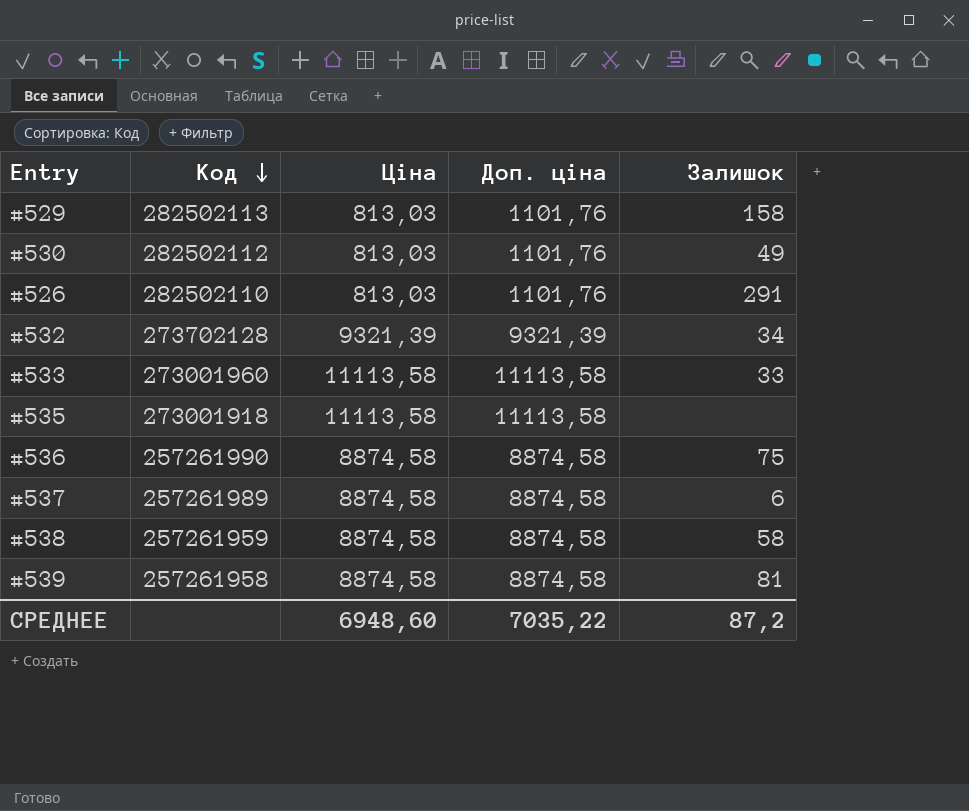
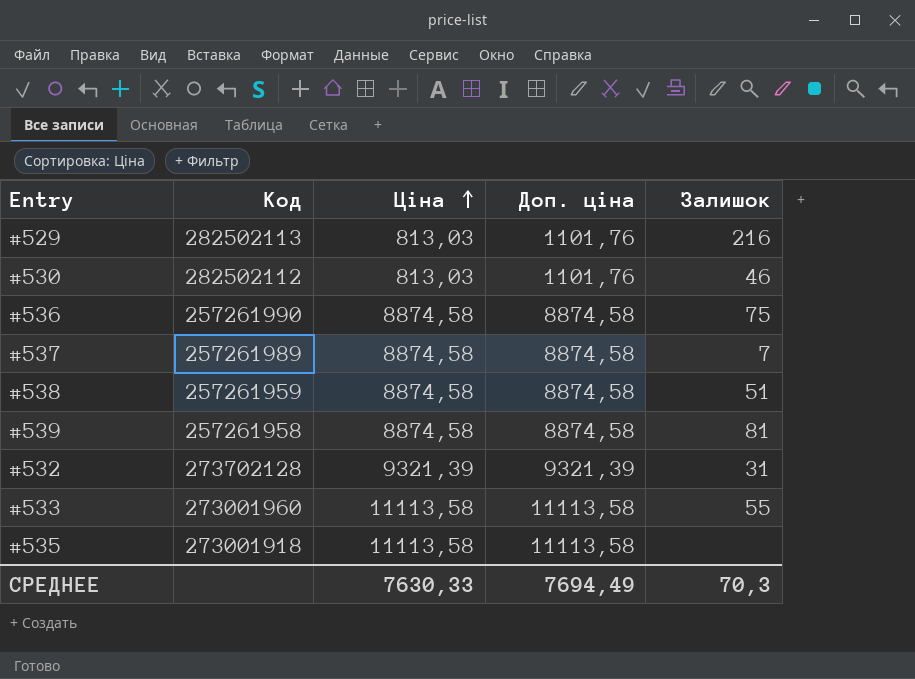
row order: Код descending -> Ціна ascending
row #526: 282502110 | 813,03 | 1101,76 | 291 -> none
#529 | Залишок: 158 -> 216
#530 | Залишок: 49 -> 46
#537 | Залишок: 6 -> 7
#538 | Залишок: 58 -> 51
#532 | Залишок: 34 -> 31
#533 | Залишок: 33 -> 55
СРЕДНЕЕ | Ціна: 6948,60 -> 7630,33
СРЕДНЕЕ | Доп. ціна: 7035,22 -> 7694,49
СРЕДНЕЕ | Залишок: 87,2 -> 70,3

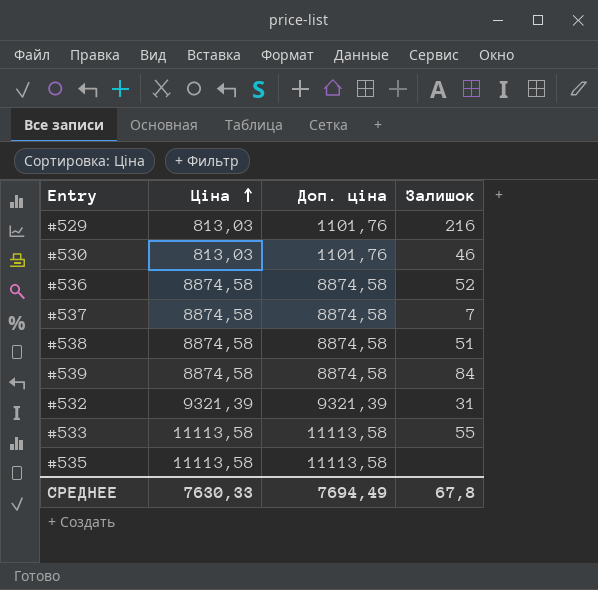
column Код | position: 2 -> none
#536 | Залишок: 75 -> 52
#539 | Залишок: 81 -> 84
СРЕДНЕЕ | Залишок: 70,3 -> 67,8

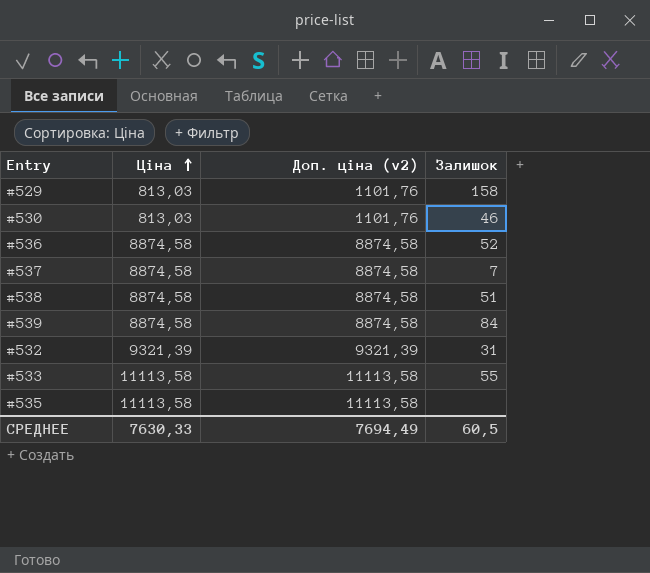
column name: Доп. ціна -> Доп. ціна (v2)
#529 | Залишок: 216 -> 158
СРЕДНЕЕ | Залишок: 67,8 -> 60,5

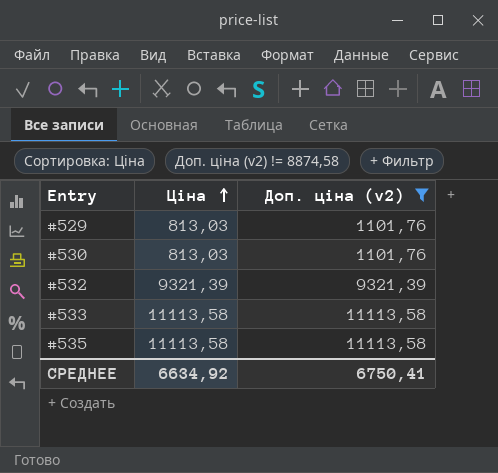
filter: none -> Доп. ціна (v2) != 8874,58
column Залишок | position: 4 -> none
СРЕДНЕЕ | Ціна: 7630,33 -> 6634,92
СРЕДНЕЕ | Доп. ціна (v2): 7694,49 -> 6750,41

